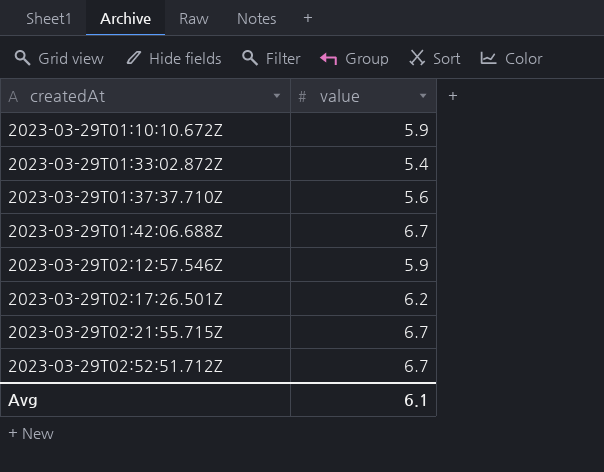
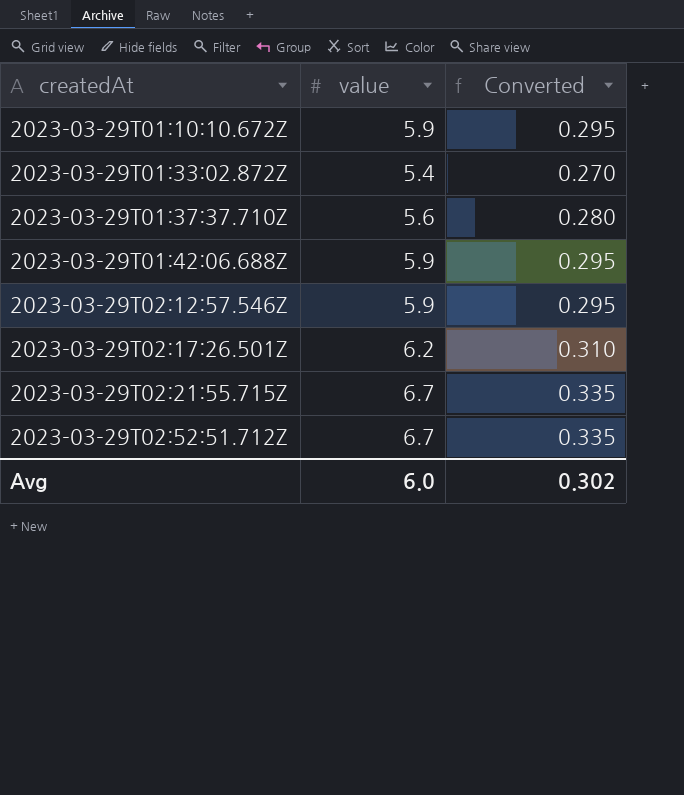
column Converted | formula: none -> [value] * 0.05
2023-03-29T01:42:06.688Z | value: 6.7 -> 5.9
Avg | value: 6.1 -> 6.0

